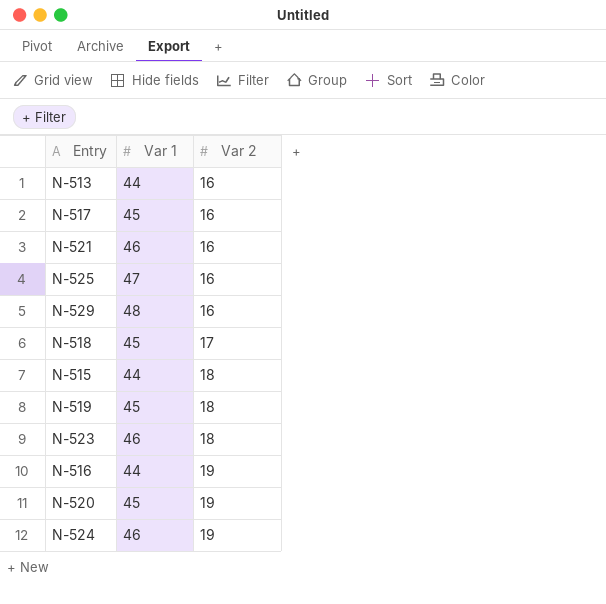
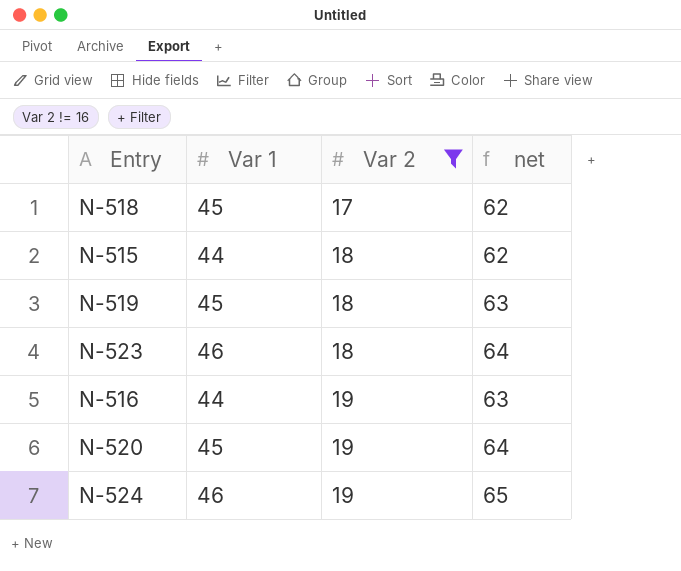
filter: none -> Var 2 != 16
column net | formula: none -> [Var 1] + [Var 2]

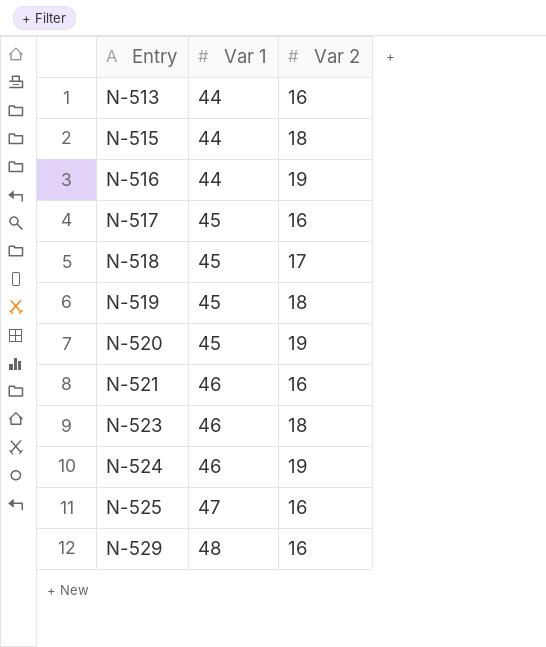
filter: Var 2 != 16 -> none
row order: Var 2 ascending -> Entry ascending
column net | formula: [Var 1] + [Var 2] -> none

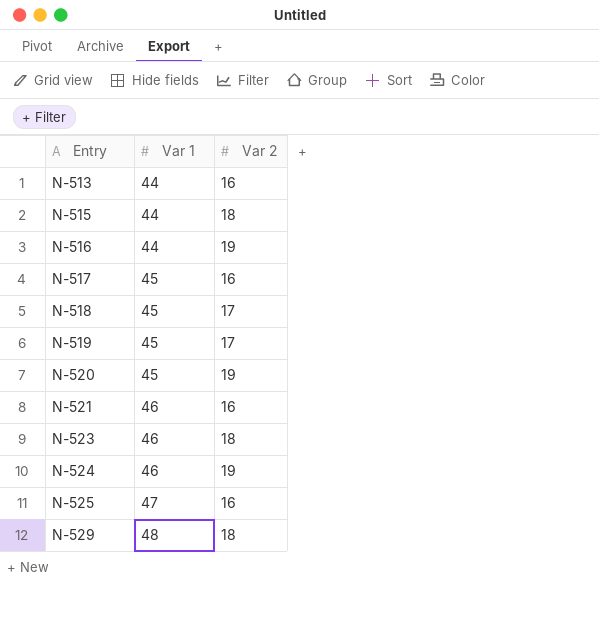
N-519 | Var 2: 18 -> 17
N-529 | Var 2: 16 -> 18

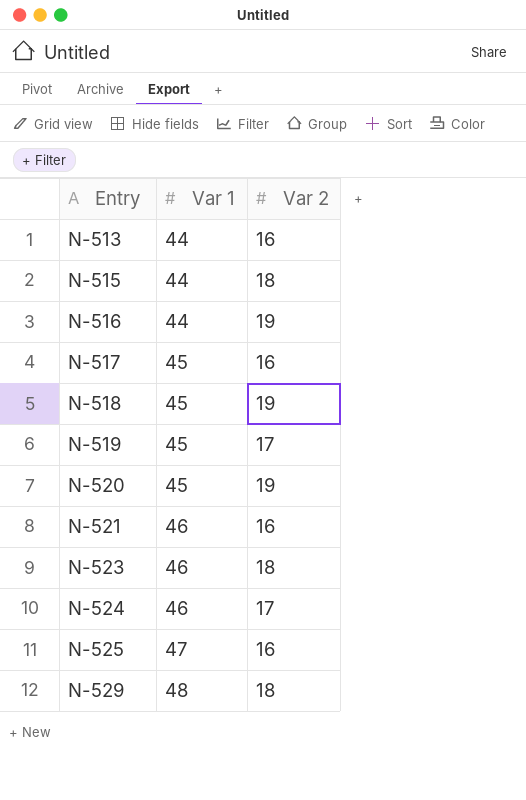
N-518 | Var 2: 17 -> 19
N-524 | Var 2: 19 -> 17

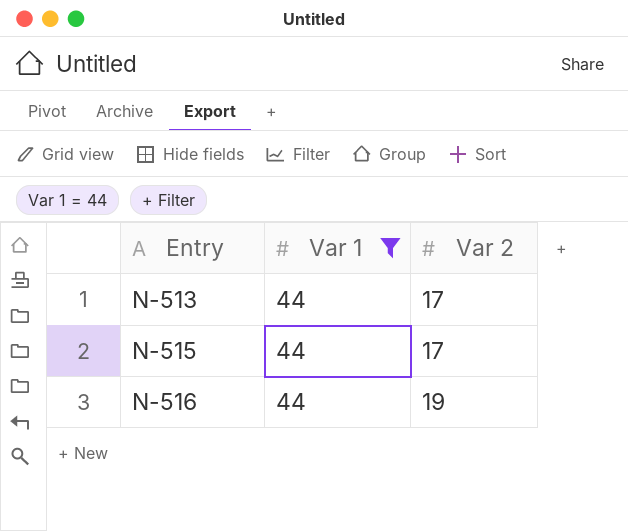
filter: none -> Var 1 = 44
N-513 | Var 2: 16 -> 17
N-515 | Var 2: 18 -> 17

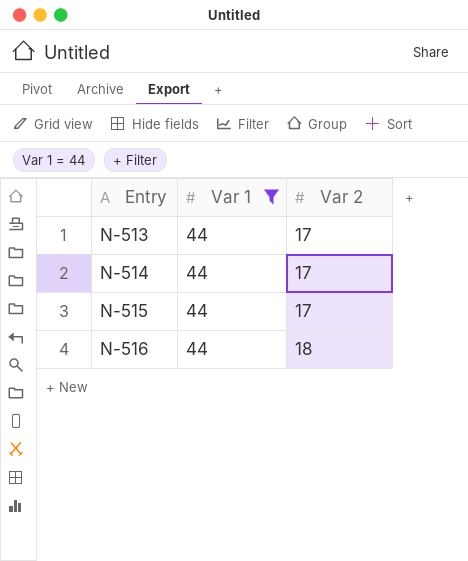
row N-514: none -> 44 | 17
N-516 | Var 2: 19 -> 18

